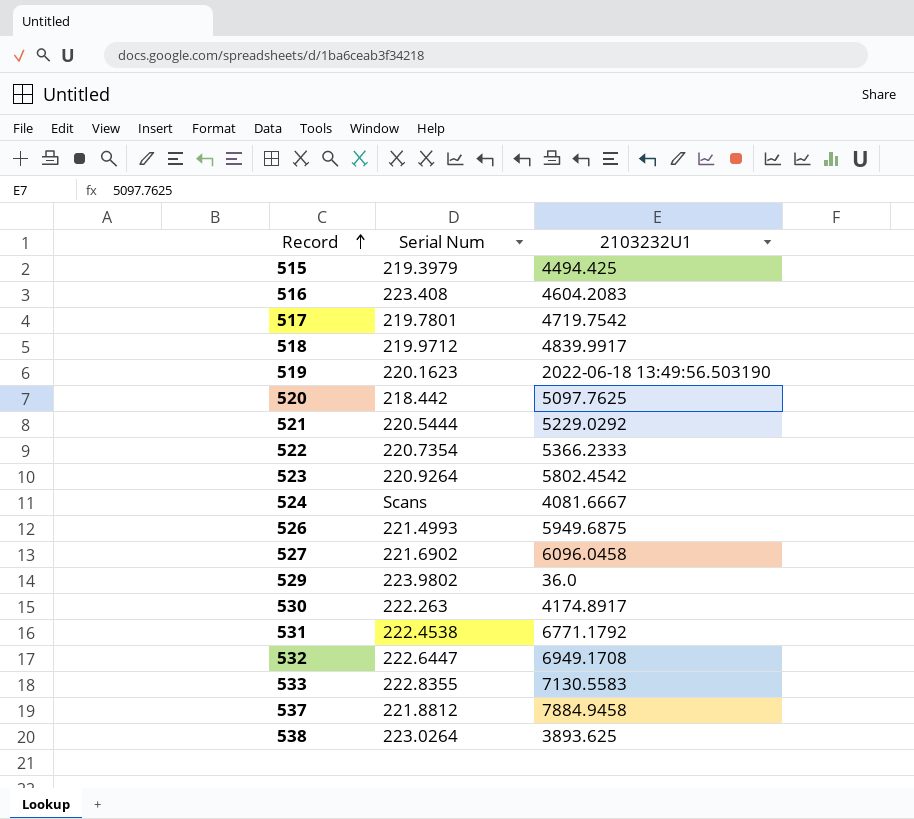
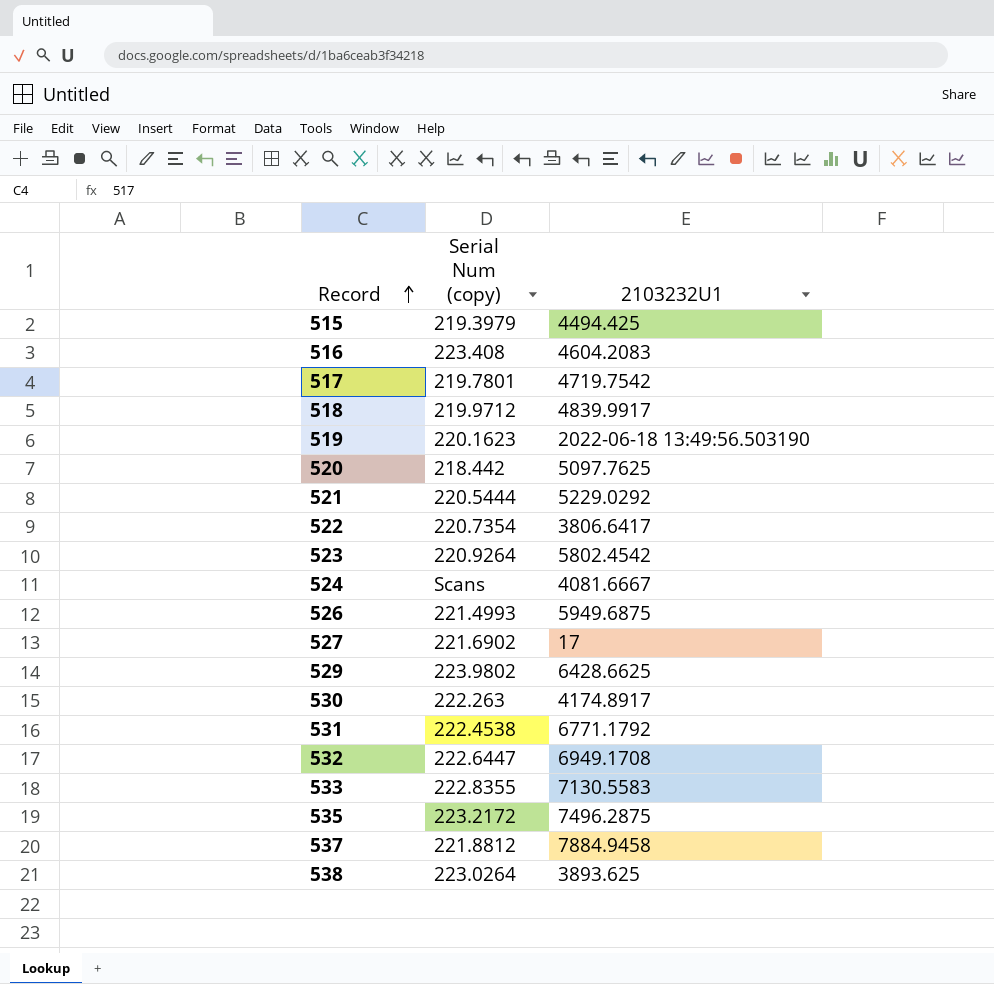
column name: Serial Num -> Serial Num (copy)
522 | 2103232U1: 5366.2333 -> 3806.6417
527 | 2103232U1: 6096.0458 -> 17
529 | 2103232U1: 36.0 -> 6428.6625
row 535: none -> 223.2172 | 7496.2875

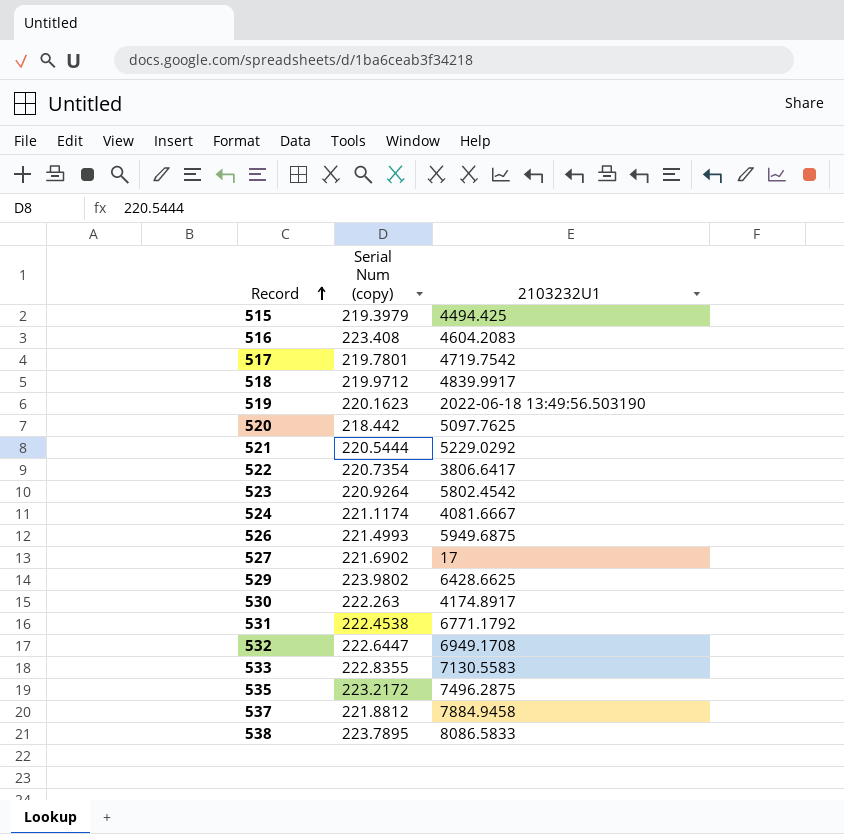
524 | Serial Num (copy): Scans -> 221.1174
538 | Serial Num (copy): 223.0264 -> 223.7895
538 | 2103232U1: 3893.625 -> 8086.5833

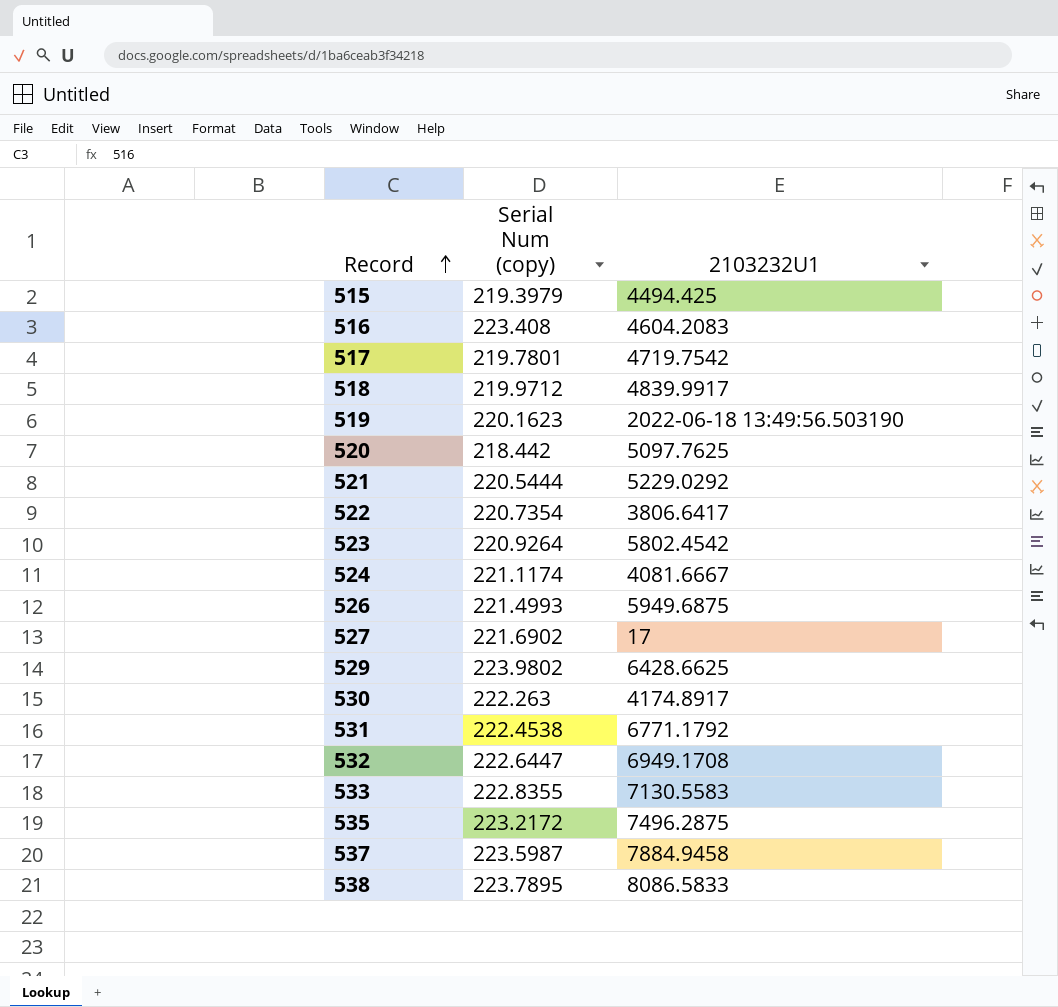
537 | Serial Num (copy): 221.8812 -> 223.5987

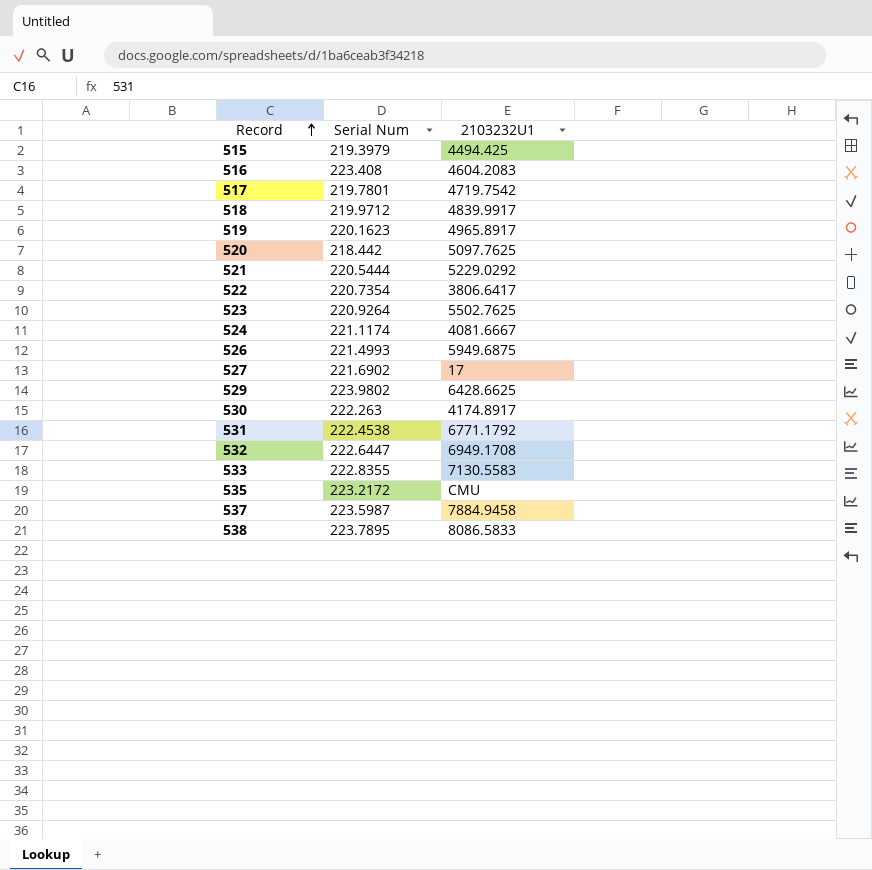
column name: Serial Num (copy) -> Serial Num
519 | 2103232U1: 2022-06-18 13:49:56.503190 -> 4965.8917
523 | 2103232U1: 5802.4542 -> 5502.7625
535 | 2103232U1: 7496.2875 -> CMU

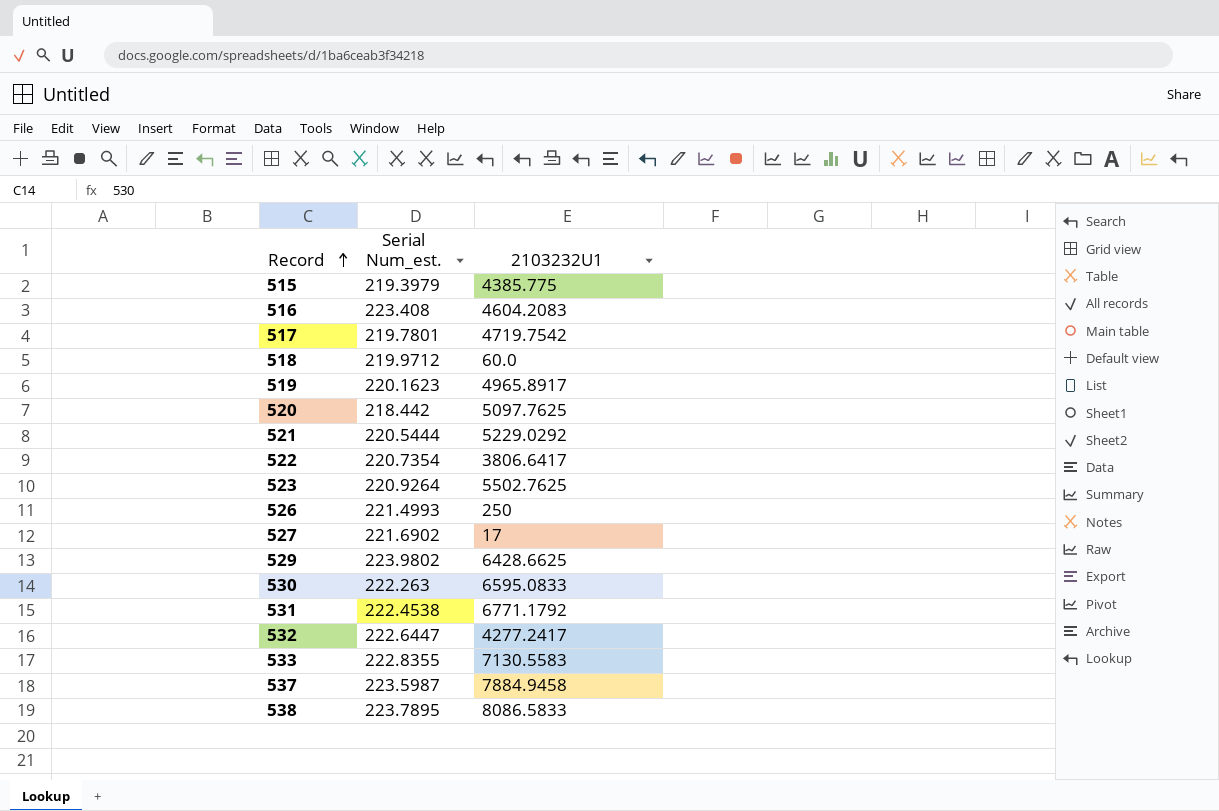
column name: Serial Num -> Serial Num_est.
row 524: 221.1174 | 4081.6667 -> none
row 535: 223.2172 | CMU -> none
515 | 2103232U1: 4494.425 -> 4385.775
518 | 2103232U1: 4839.9917 -> 60.0
526 | 2103232U1: 5949.6875 -> 250
530 | 2103232U1: 4174.8917 -> 6595.0833
532 | 2103232U1: 6949.1708 -> 4277.2417

